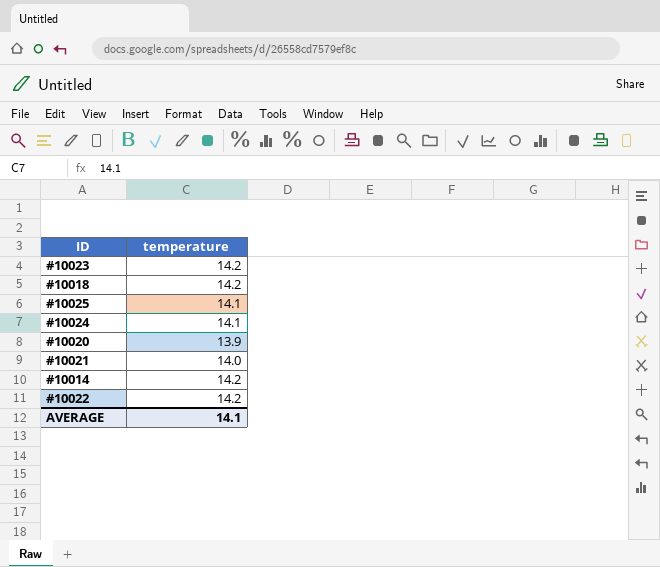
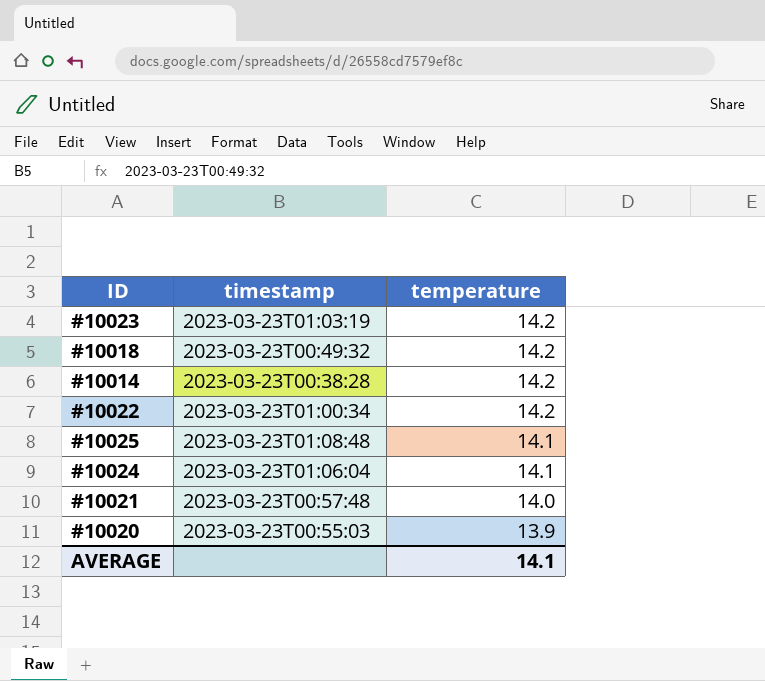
row order: none -> temperature descending
column timestamp | position: none -> 2

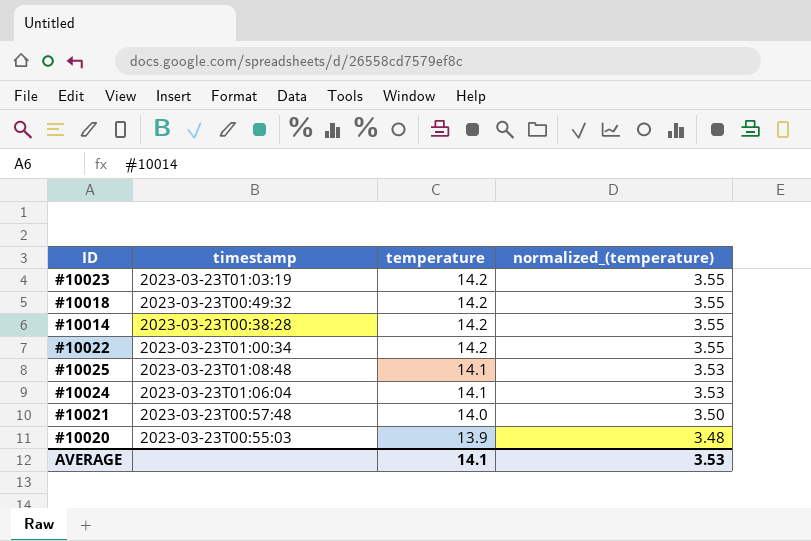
column normalized_(temperature) | formula: none -> [temperature] * 0.25

